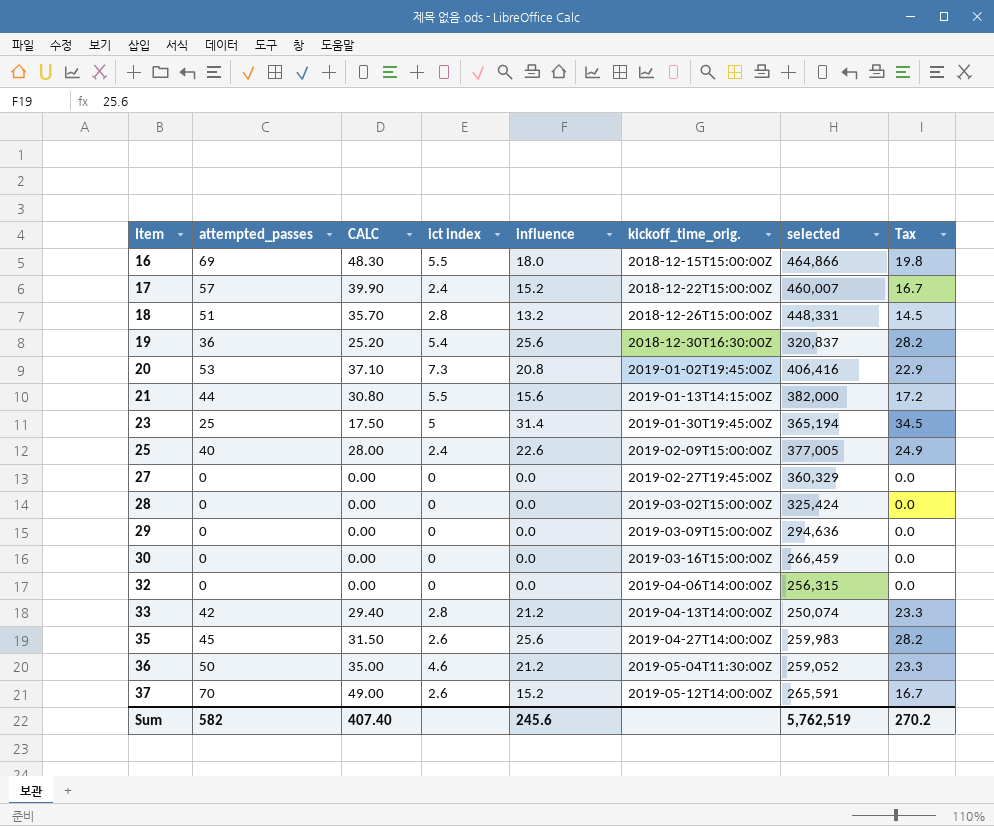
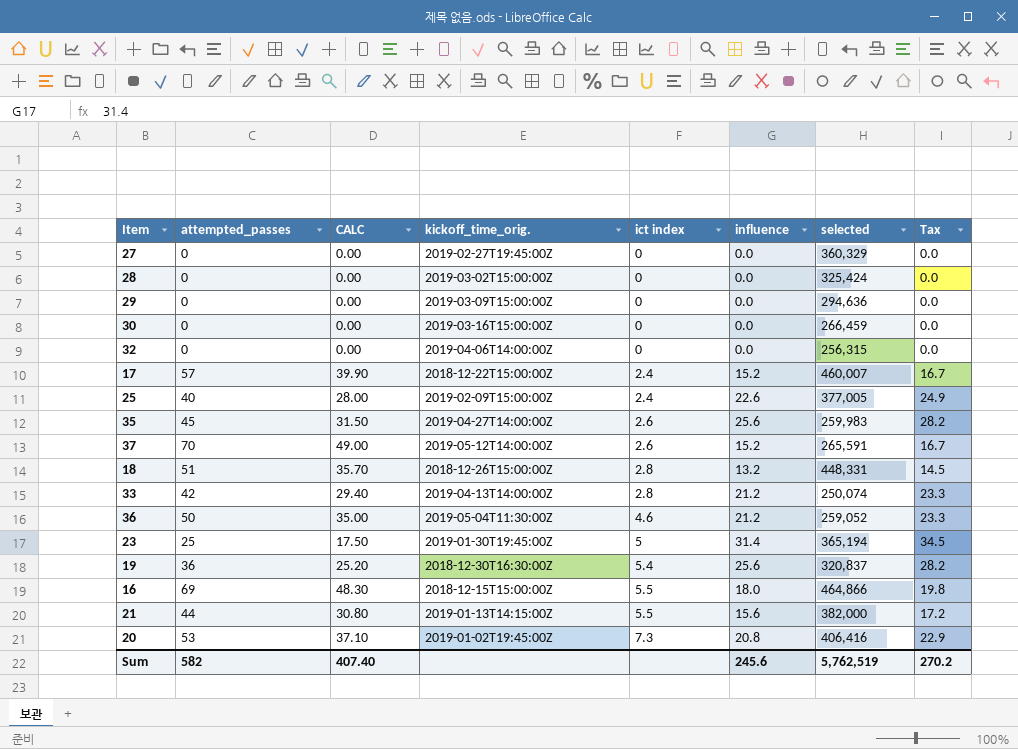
row order: Item ascending -> ict index ascending
column kickoff_time_orig. | position: 6 -> 4

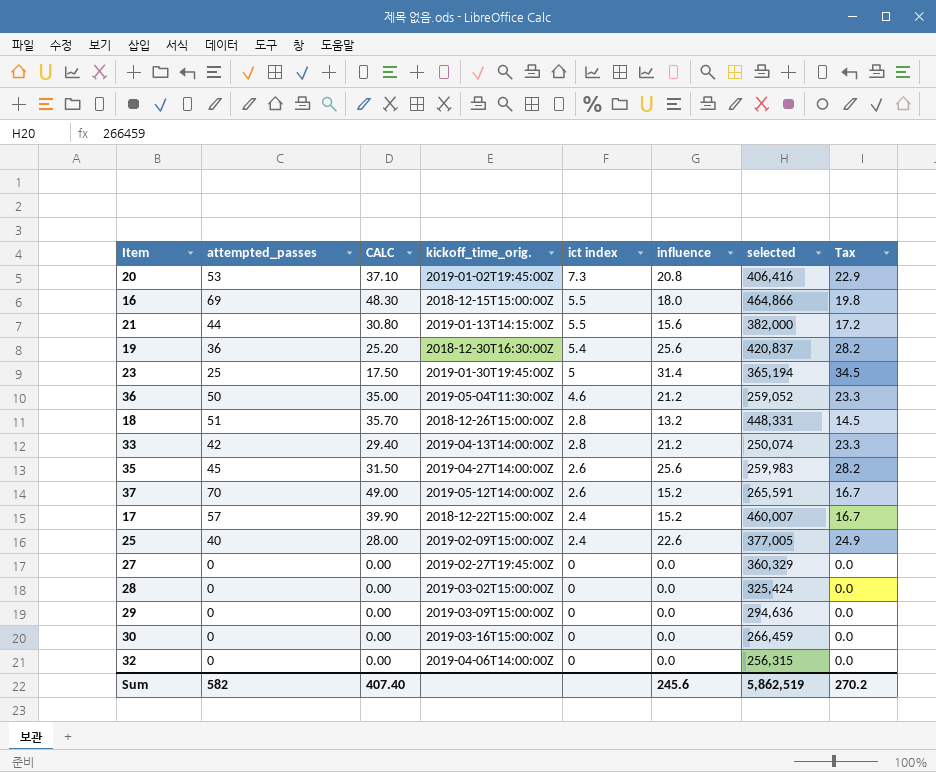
row order: ict index ascending -> ict index descending
19 | selected: 320,837 -> 420,837
Sum | selected: 5,762,519 -> 5,862,519

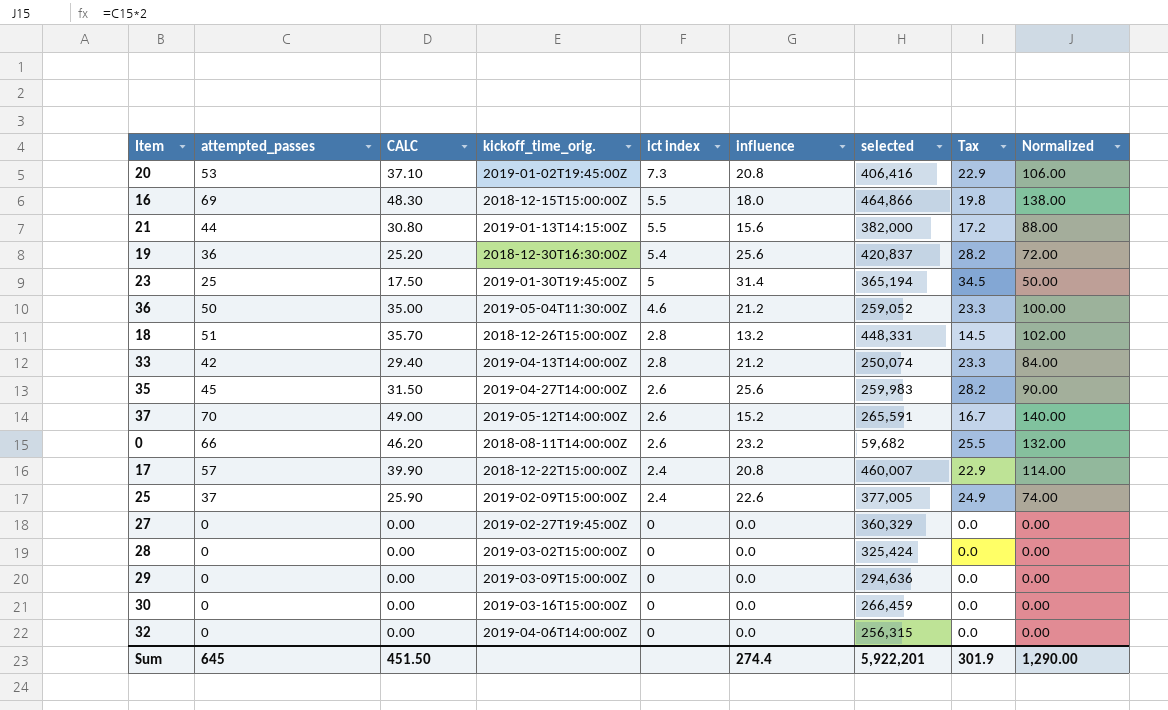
column Normalized | formula: none -> [attempted_passes] * 2
row 0: none -> 66 | 46.20 | 2018-08-11T14:00:00Z | 2.6 | 23.2 | 59,682 | 25.5 | 132.00
17 | influence: 15.2 -> 20.8
17 | Tax: 16.7 -> 22.9
25 | attempted_passes: 40 -> 37
25 | CALC: 28.00 -> 25.90
Sum | attempted_passes: 582 -> 645
Sum | CALC: 407.40 -> 451.50
Sum | influence: 245.6 -> 274.4
Sum | selected: 5,862,519 -> 5,922,201
Sum | Tax: 270.2 -> 301.9

